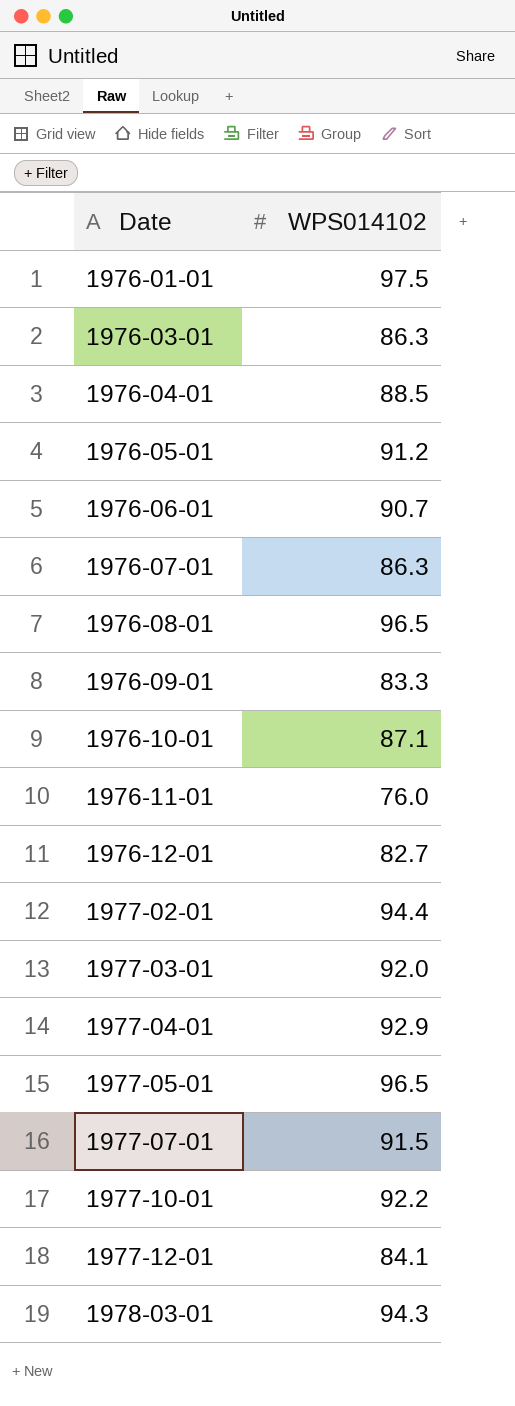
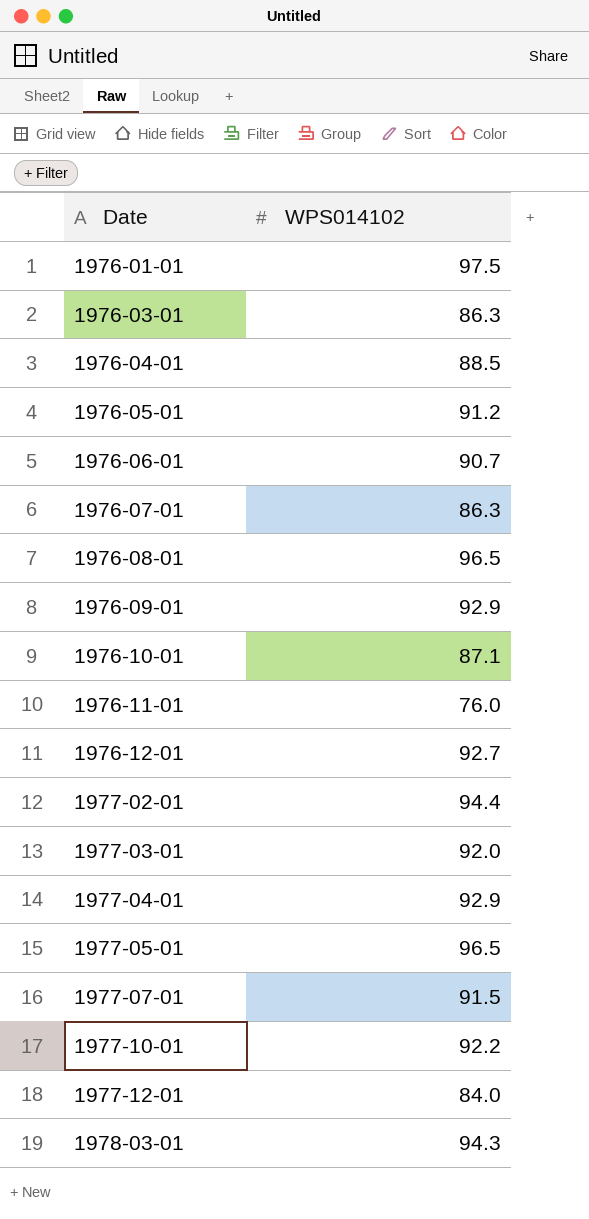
1976-09-01 | WPS014102: 83.3 -> 92.9
1976-12-01 | WPS014102: 82.7 -> 92.7
1977-12-01 | WPS014102: 84.1 -> 84.0

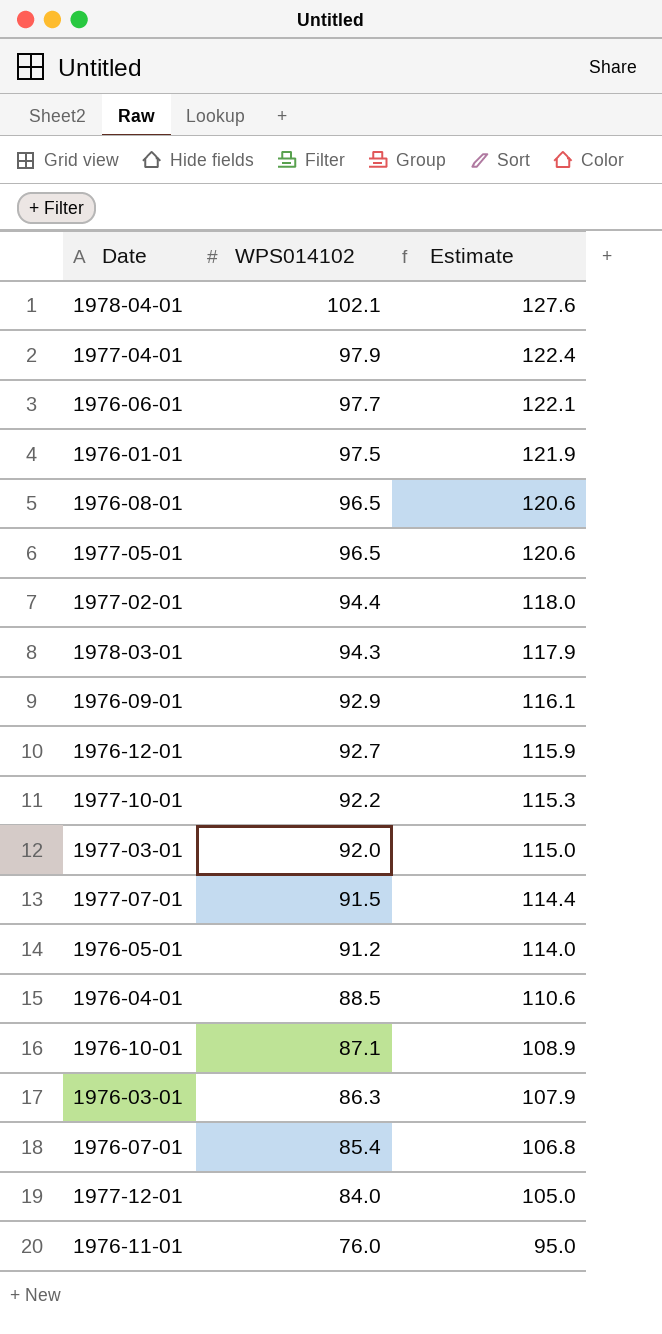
row order: Date ascending -> WPS014102 descending
column Estimate | formula: none -> [WPS014102] * 1.25
row 1978-04-01: none -> 102.1 | 127.6
1977-04-01 | WPS014102: 92.9 -> 97.9
1976-06-01 | WPS014102: 90.7 -> 97.7
1976-07-01 | WPS014102: 86.3 -> 85.4

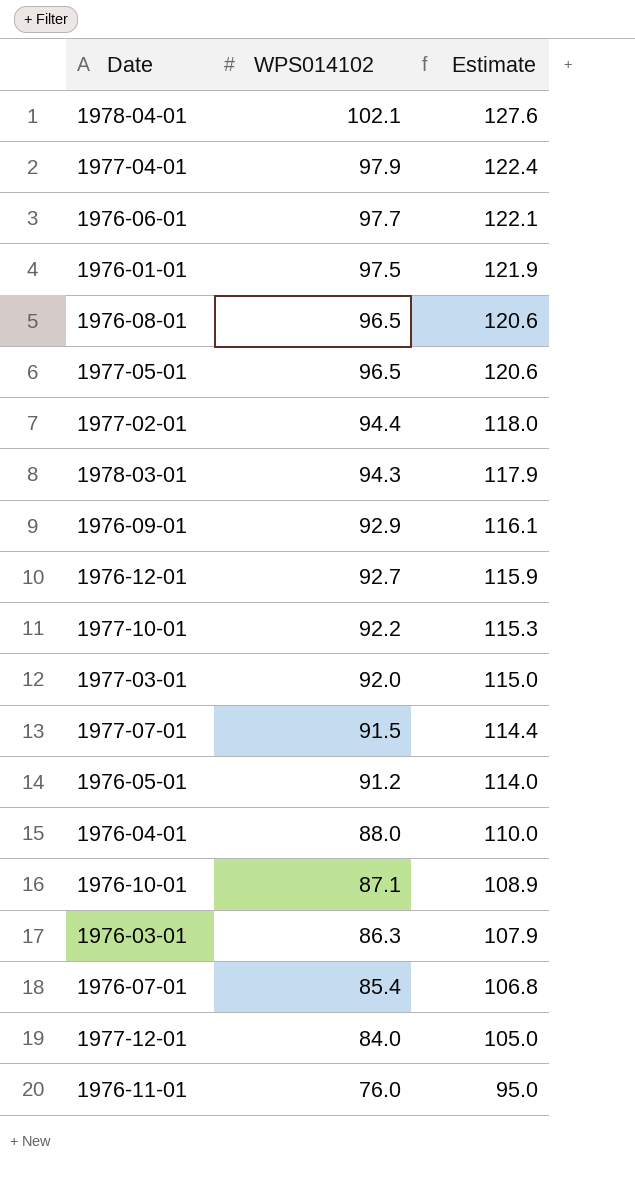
1976-04-01 | WPS014102: 88.5 -> 88.0
1976-04-01 | Estimate: 110.6 -> 110.0

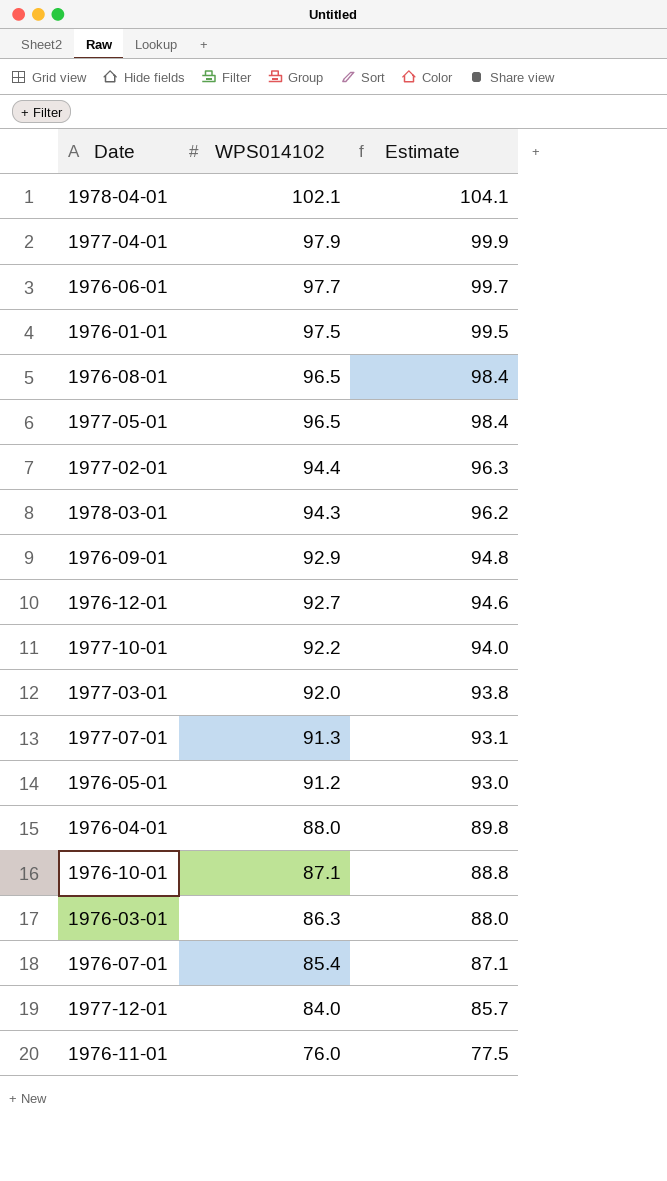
column Estimate | formula: [WPS014102] * 1.25 -> [WPS014102] * 1.02
1977-07-01 | WPS014102: 91.5 -> 91.3

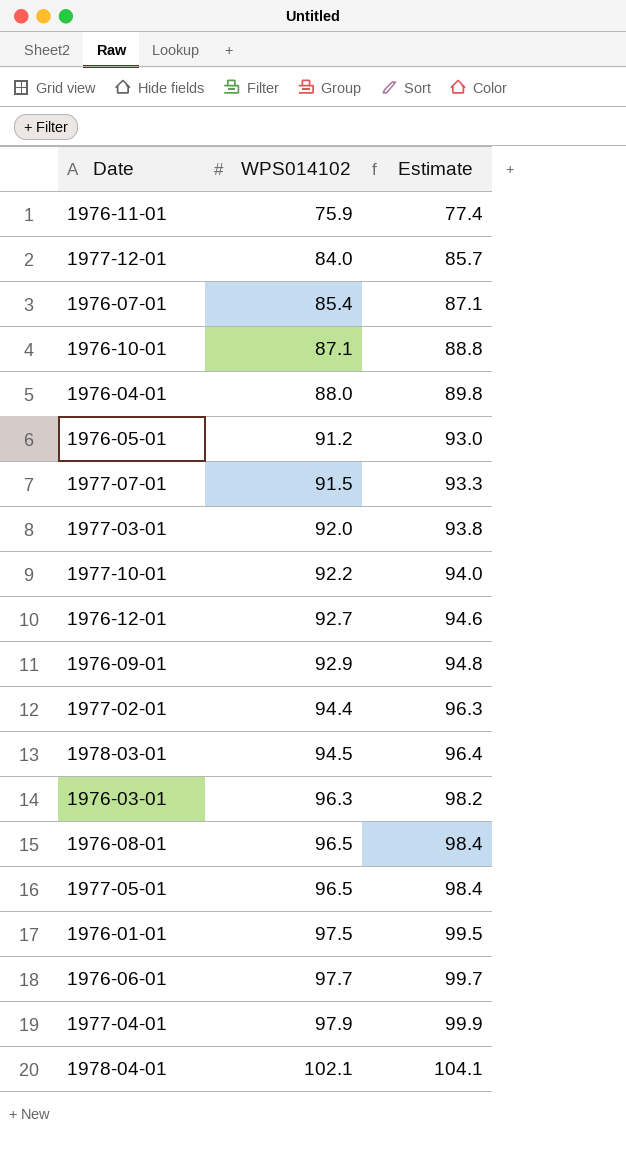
row order: WPS014102 descending -> WPS014102 ascending
1976-11-01 | WPS014102: 76.0 -> 75.9
1976-11-01 | Estimate: 77.5 -> 77.4
1977-07-01 | WPS014102: 91.3 -> 91.5
1977-07-01 | Estimate: 93.1 -> 93.3
1978-03-01 | WPS014102: 94.3 -> 94.5
1978-03-01 | Estimate: 96.2 -> 96.4
1976-03-01 | WPS014102: 86.3 -> 96.3
1976-03-01 | Estimate: 88.0 -> 98.2

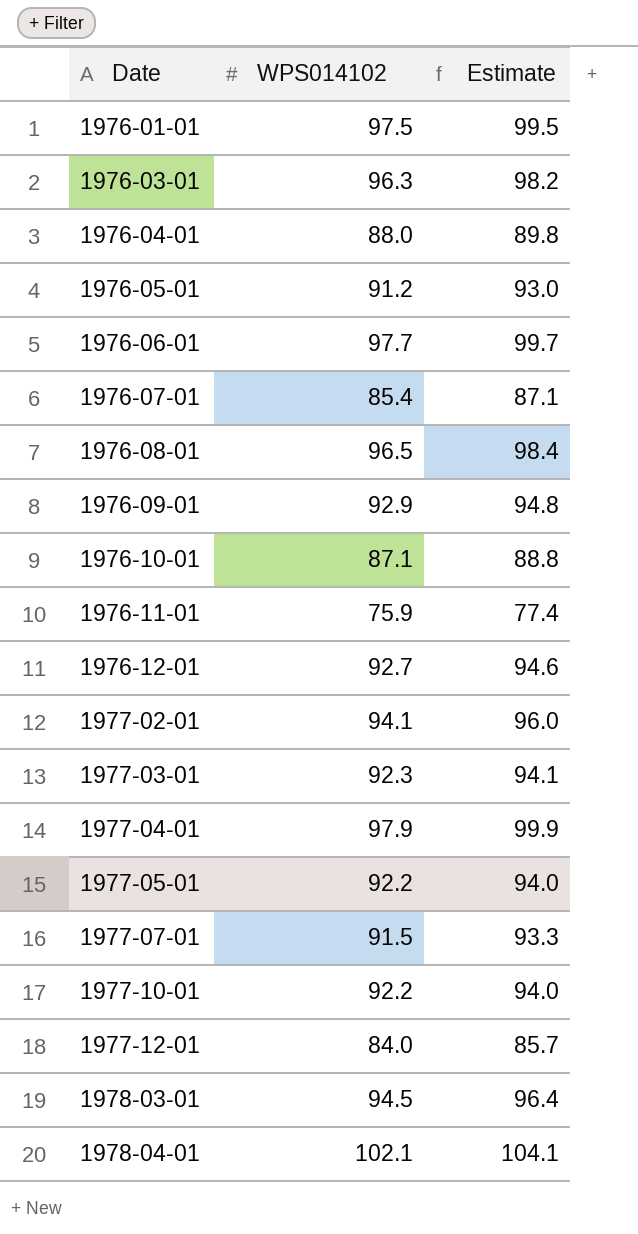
row order: WPS014102 ascending -> Date ascending
1977-02-01 | WPS014102: 94.4 -> 94.1
1977-02-01 | Estimate: 96.3 -> 96.0
1977-03-01 | WPS014102: 92.0 -> 92.3
1977-03-01 | Estimate: 93.8 -> 94.1
1977-05-01 | WPS014102: 96.5 -> 92.2
1977-05-01 | Estimate: 98.4 -> 94.0

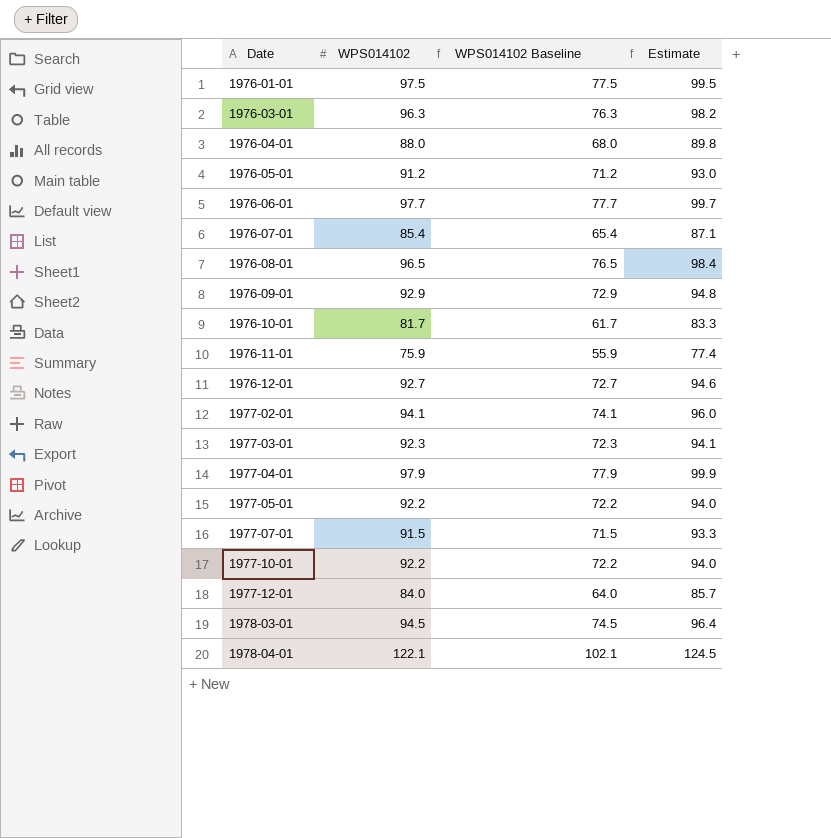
column WPS014102 Baseline | formula: none -> [WPS014102] - 20
1976-10-01 | WPS014102: 87.1 -> 81.7
1976-10-01 | Estimate: 88.8 -> 83.3
1978-04-01 | WPS014102: 102.1 -> 122.1
1978-04-01 | Estimate: 104.1 -> 124.5

